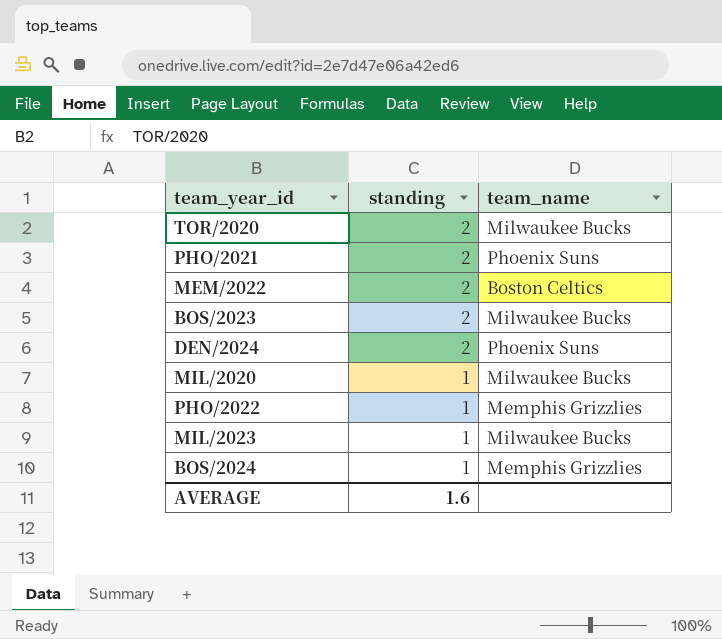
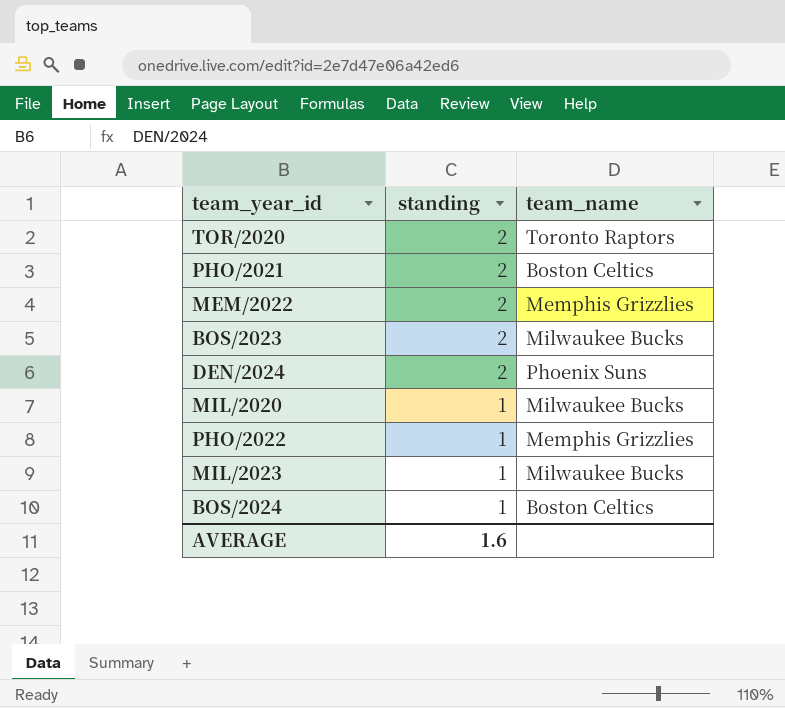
TOR/2020 | team_name: Milwaukee Bucks -> Toronto Raptors
PHO/2021 | team_name: Phoenix Suns -> Boston Celtics
MEM/2022 | team_name: Boston Celtics -> Memphis Grizzlies
BOS/2024 | team_name: Memphis Grizzlies -> Boston Celtics

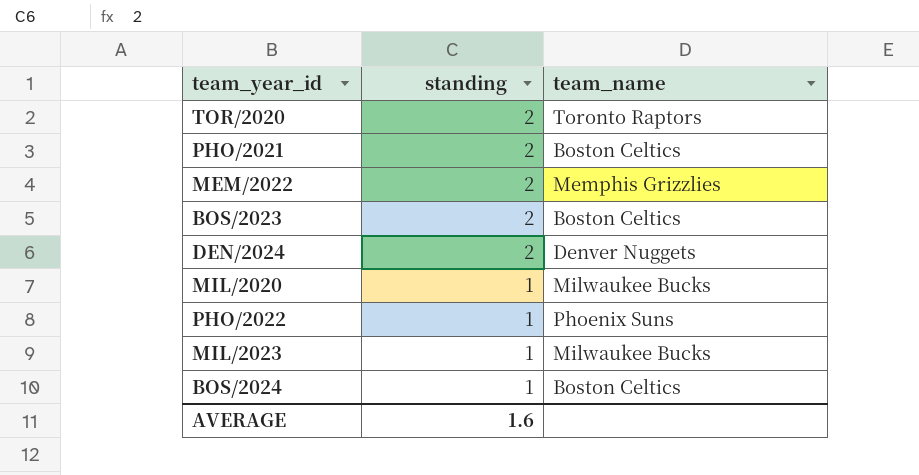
BOS/2023 | team_name: Milwaukee Bucks -> Boston Celtics
DEN/2024 | team_name: Phoenix Suns -> Denver Nuggets
PHO/2022 | team_name: Memphis Grizzlies -> Phoenix Suns

